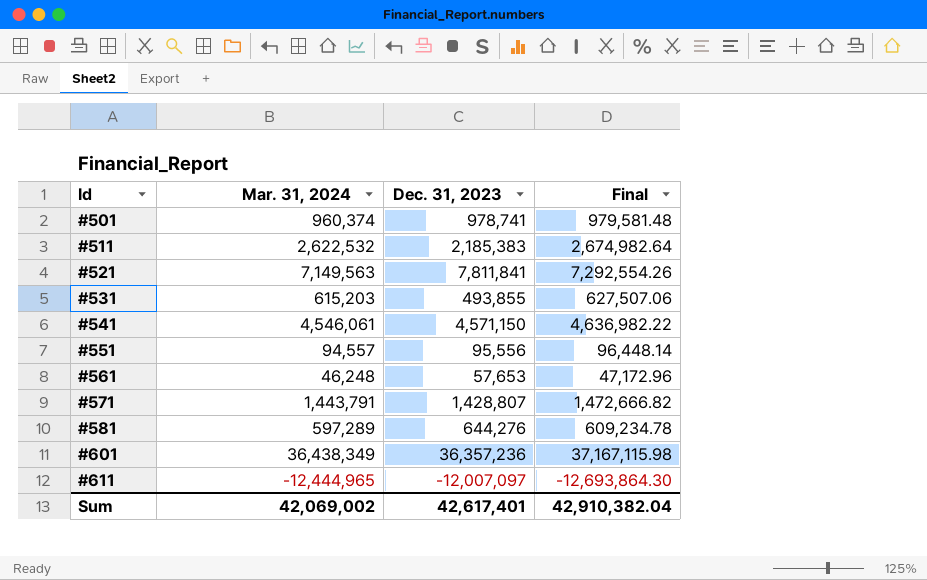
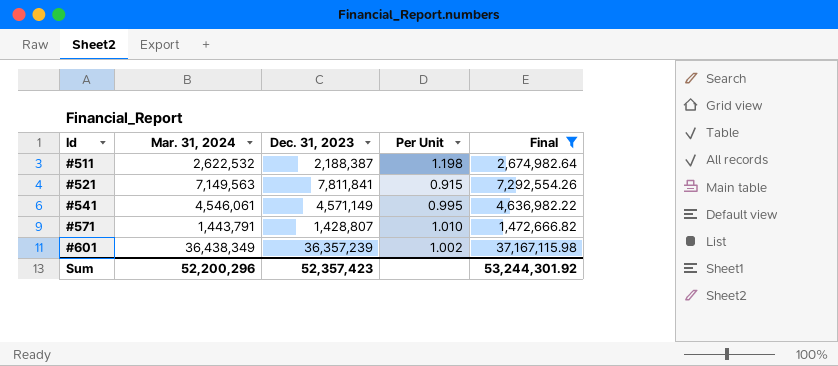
filter: none -> Final >= 1,472,666.82
column Per Unit | formula: none -> [Mar. 31, 2024] / [Dec. 31, 2023]
#511 | Dec. 31, 2023: 2,185,383 -> 2,188,387
#541 | Dec. 31, 2023: 4,571,150 -> 4,571,149
#601 | Dec. 31, 2023: 36,357,236 -> 36,357,239
Sum | Mar. 31, 2024: 42,069,002 -> 52,200,296
Sum | Dec. 31, 2023: 42,617,401 -> 52,357,423
Sum | Final: 42,910,382.04 -> 53,244,301.92

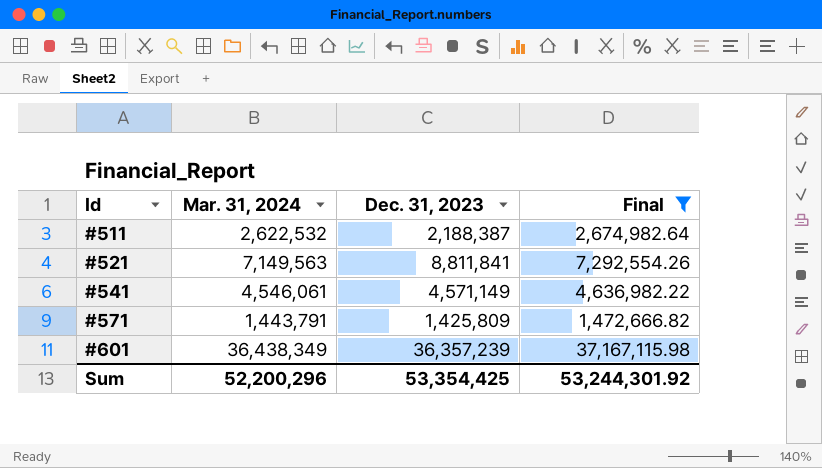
column Per Unit | formula: [Mar. 31, 2024] / [Dec. 31, 2023] -> none
#521 | Dec. 31, 2023: 7,811,841 -> 8,811,841
#571 | Dec. 31, 2023: 1,428,807 -> 1,425,809
Sum | Dec. 31, 2023: 52,357,423 -> 53,354,425

